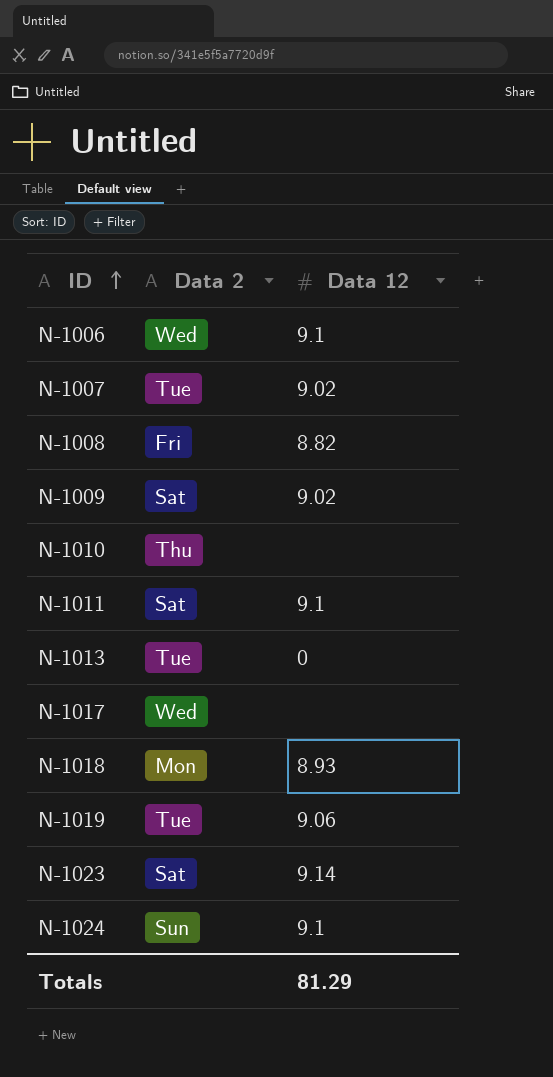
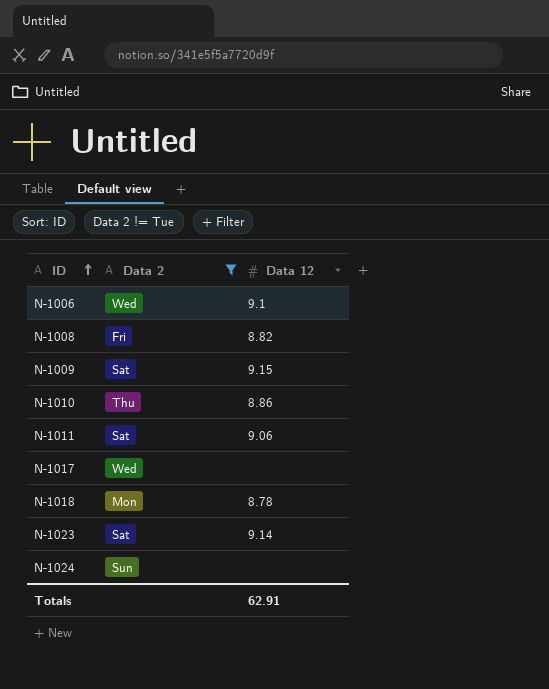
filter: none -> Data 2 != Tue
N-1009 | Data 12: 9.02 -> 9.15
N-1010 | Data 12: none -> 8.86
N-1011 | Data 12: 9.1 -> 9.06
N-1018 | Data 12: 8.93 -> 8.78
N-1024 | Data 12: 9.1 -> none
Totals | Data 12: 81.29 -> 62.91

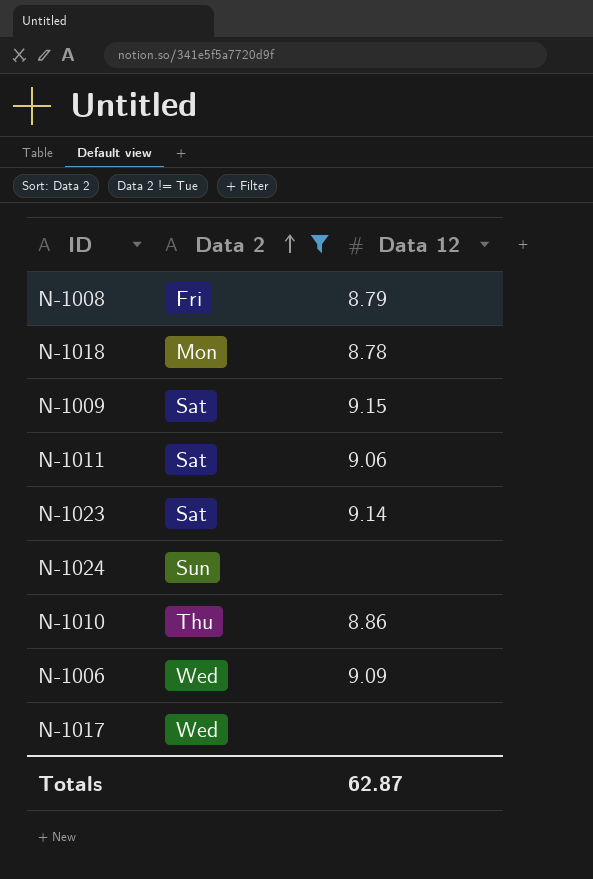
row order: ID ascending -> Data 2 ascending
N-1008 | Data 12: 8.82 -> 8.79
N-1006 | Data 12: 9.1 -> 9.09
Totals | Data 12: 62.91 -> 62.87

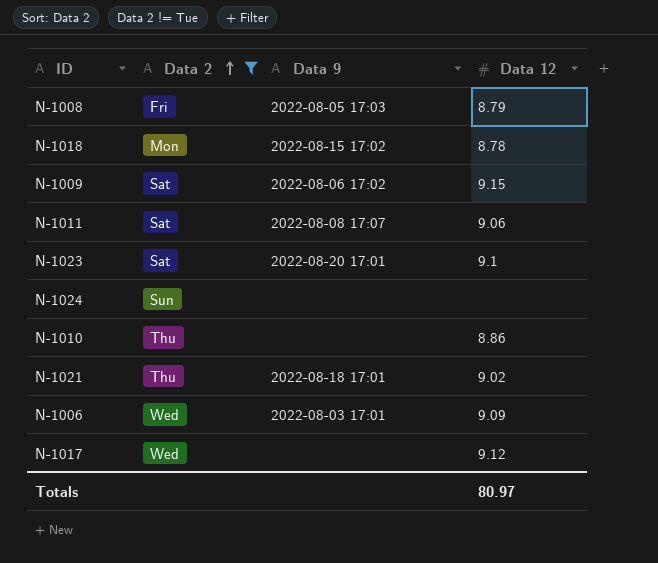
column Data 9 | position: none -> 3
N-1023 | Data 12: 9.14 -> 9.1
row N-1021: none -> Thu | 2022-08-18 17:01 | 9.02
N-1017 | Data 12: none -> 9.12
Totals | Data 12: 62.87 -> 80.97

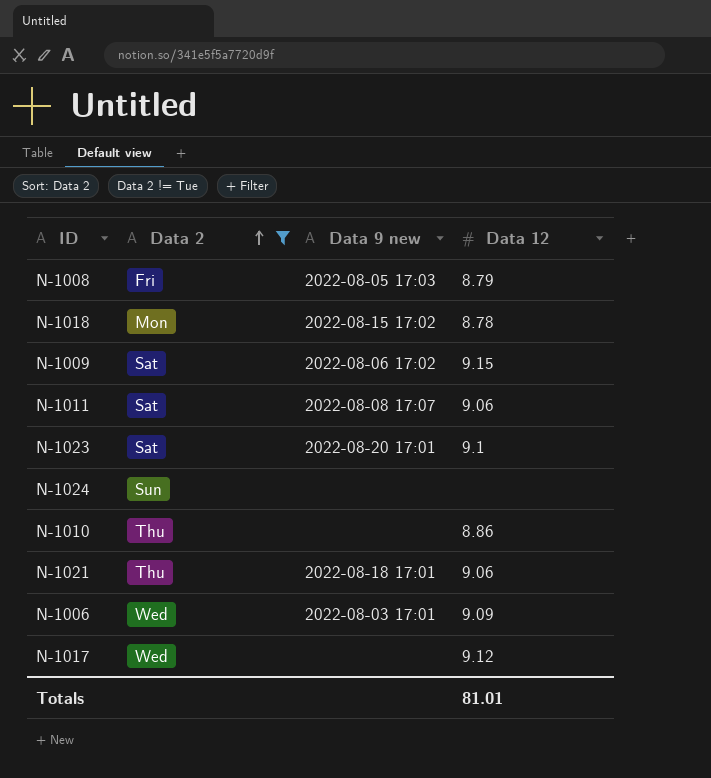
column name: Data 9 -> Data 9 new
N-1021 | Data 12: 9.02 -> 9.06
Totals | Data 12: 80.97 -> 81.01

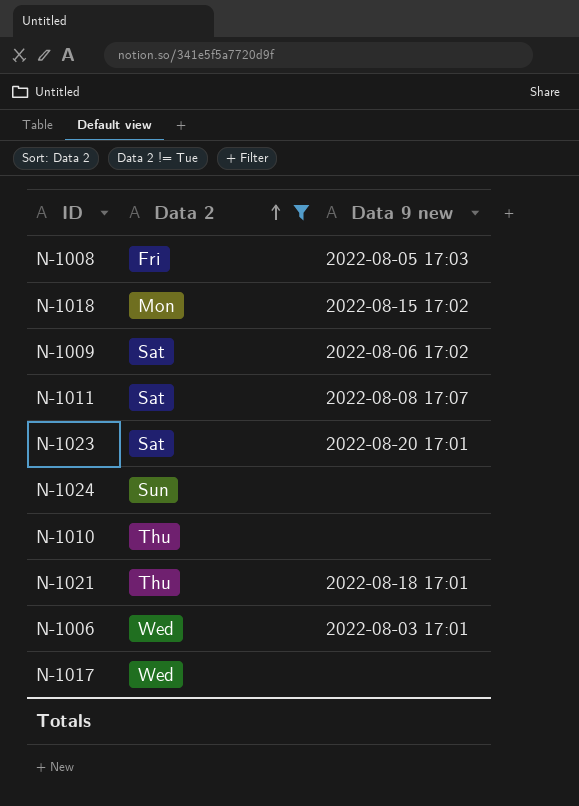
column Data 12 | position: 4 -> none

